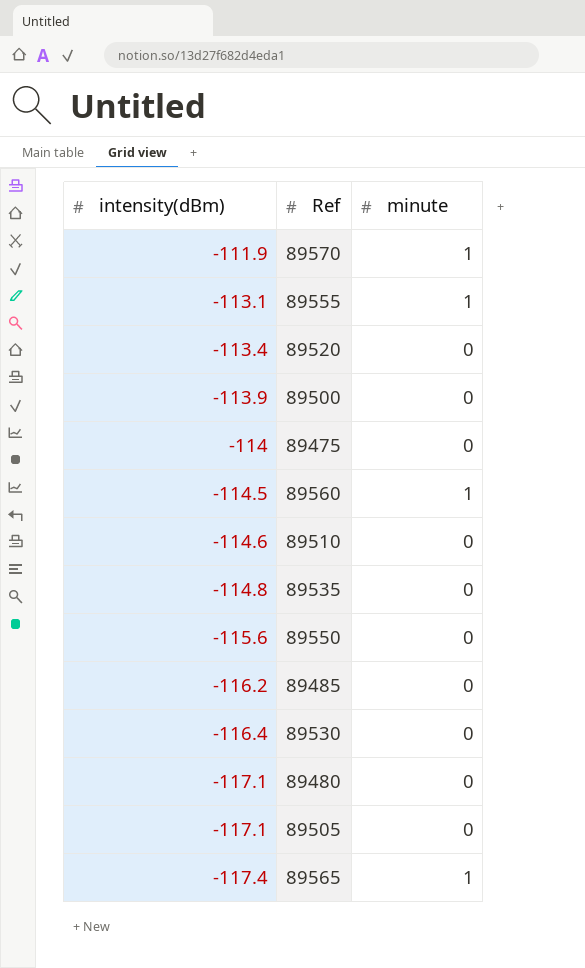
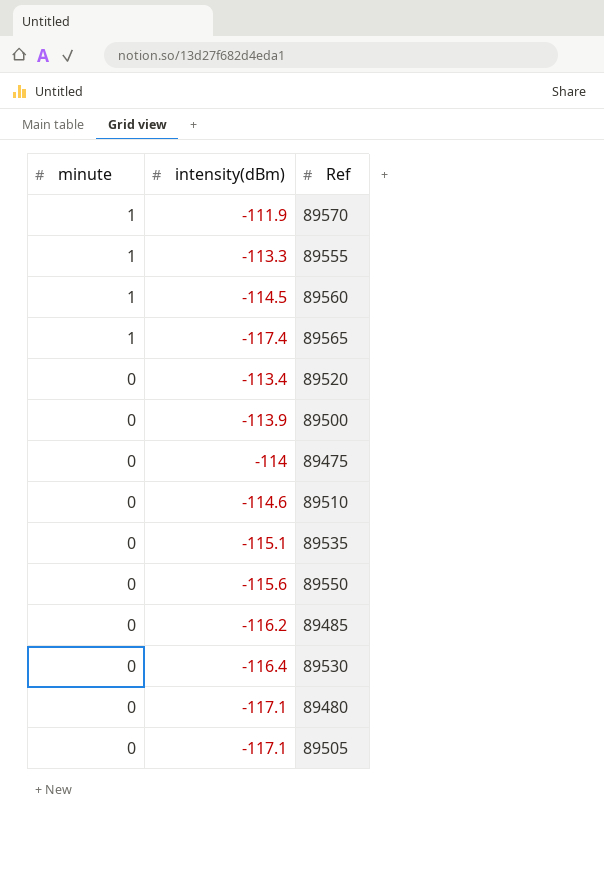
row order: intensity(dBm) descending -> minute descending
column minute | position: 3 -> 1
89555 | intensity(dBm): -113.1 -> -113.3
89535 | intensity(dBm): -114.8 -> -115.1

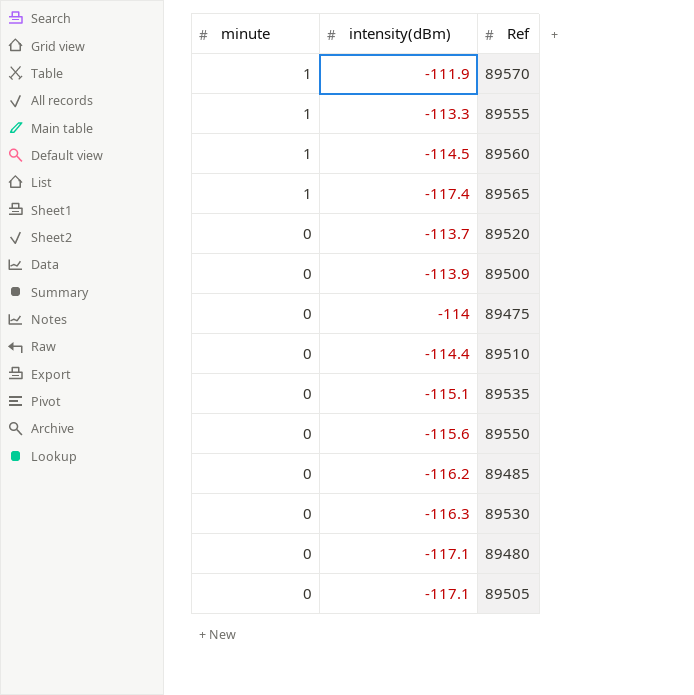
89520 | intensity(dBm): -113.4 -> -113.7
89510 | intensity(dBm): -114.6 -> -114.4
89530 | intensity(dBm): -116.4 -> -116.3

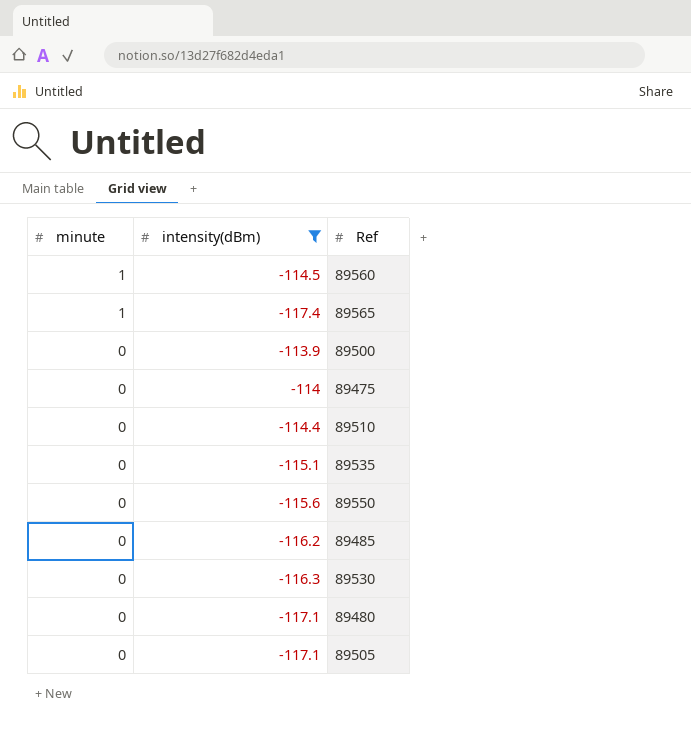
filter: none -> intensity(dBm) <= -113.9

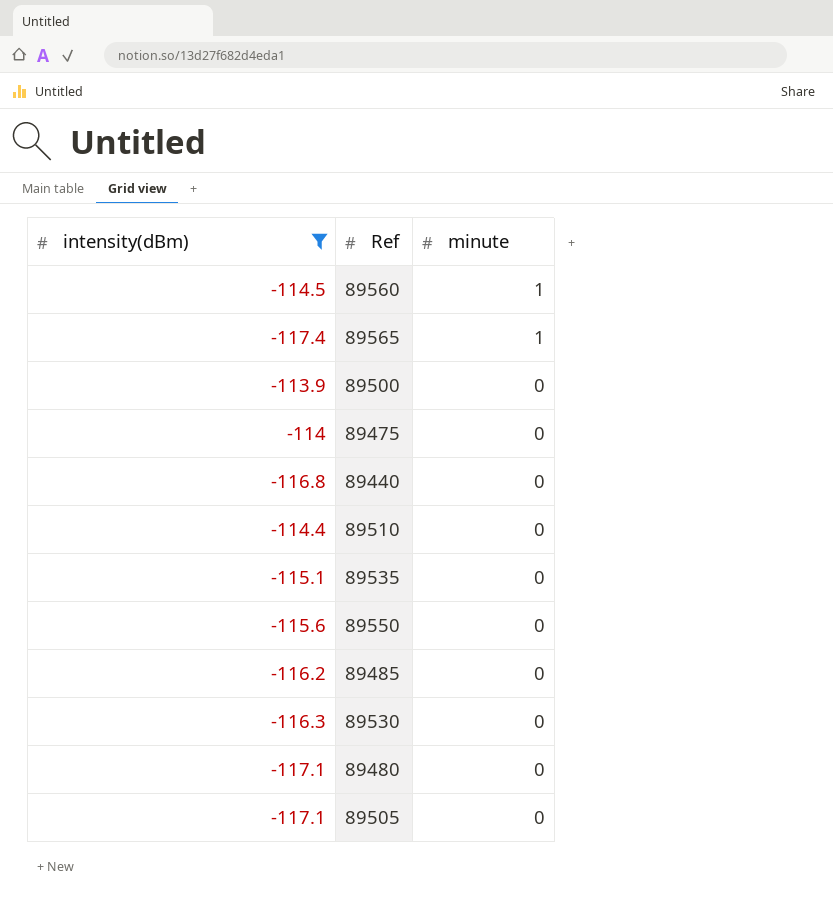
column minute | position: 1 -> 3
row 89440: none -> -116.8 | 0

